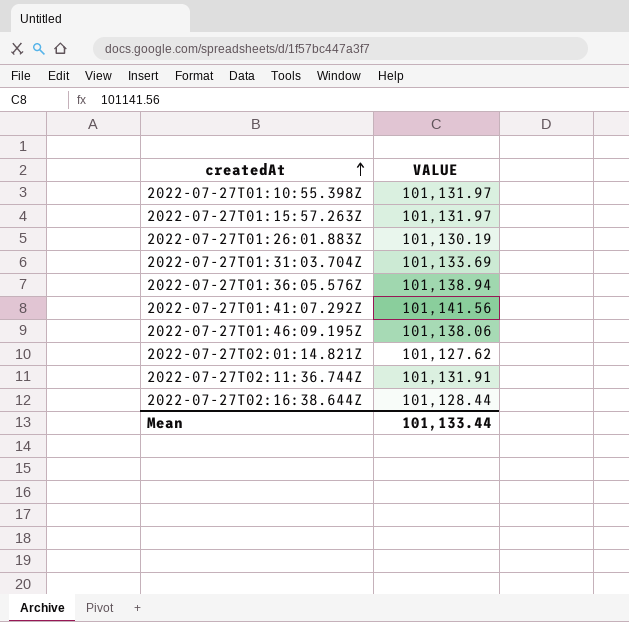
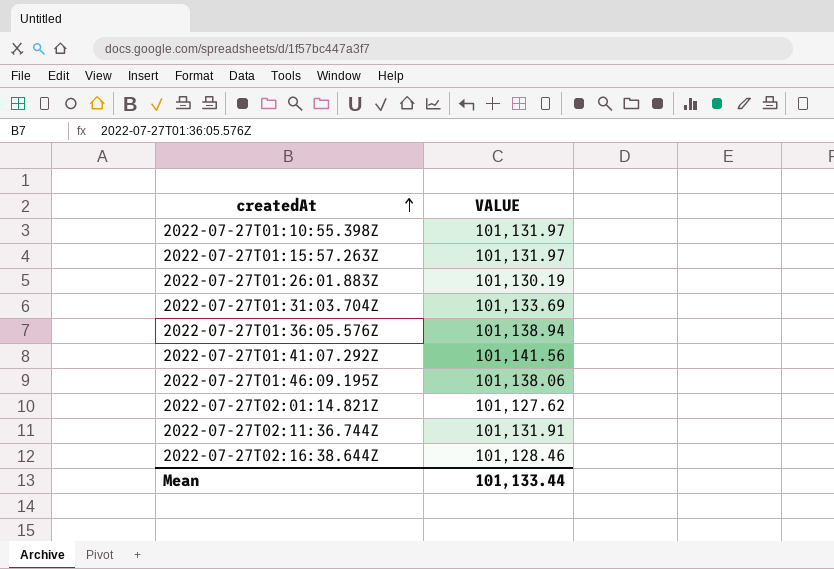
2022-07-27T02:16:38.644Z | VALUE: 101,128.44 -> 101,128.46

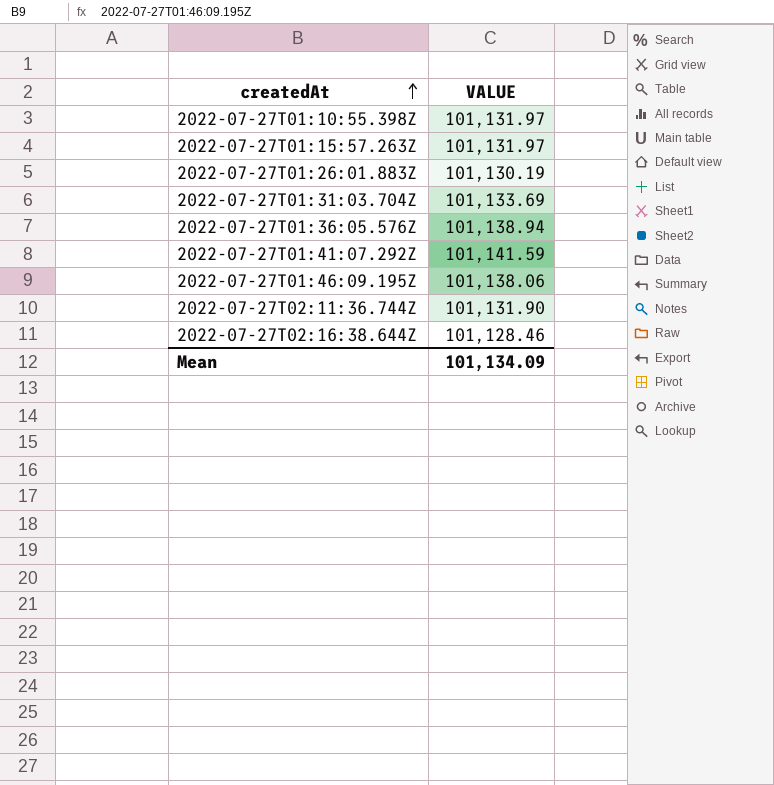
row 2022-07-27T02:01:14.821Z: 101,127.62 -> none
2022-07-27T01:41:07.292Z | VALUE: 101,141.56 -> 101,141.59
2022-07-27T02:11:36.744Z | VALUE: 101,131.91 -> 101,131.90
Mean | VALUE: 101,133.44 -> 101,134.09

